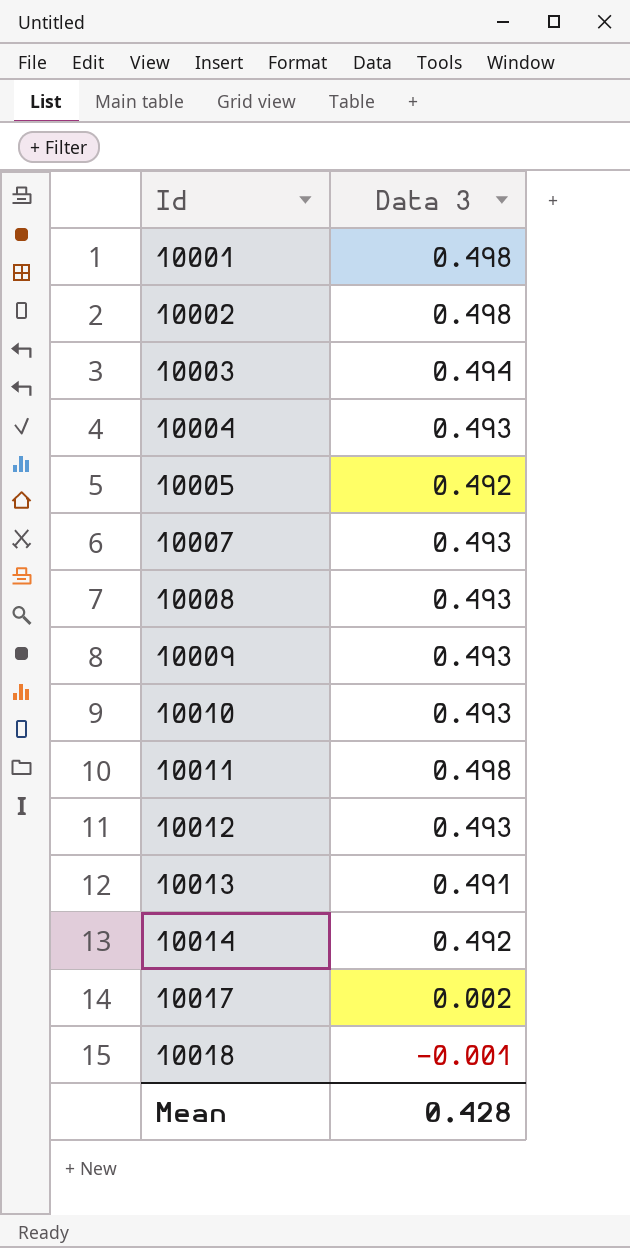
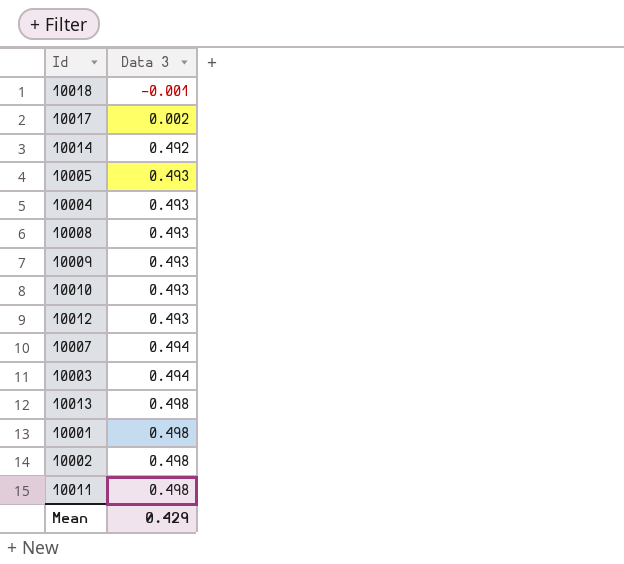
row order: Id ascending -> Data 3 ascending
10005 | Data 3: 0.492 -> 0.493
10007 | Data 3: 0.493 -> 0.494
10013 | Data 3: 0.491 -> 0.498
Mean | Data 3: 0.428 -> 0.429

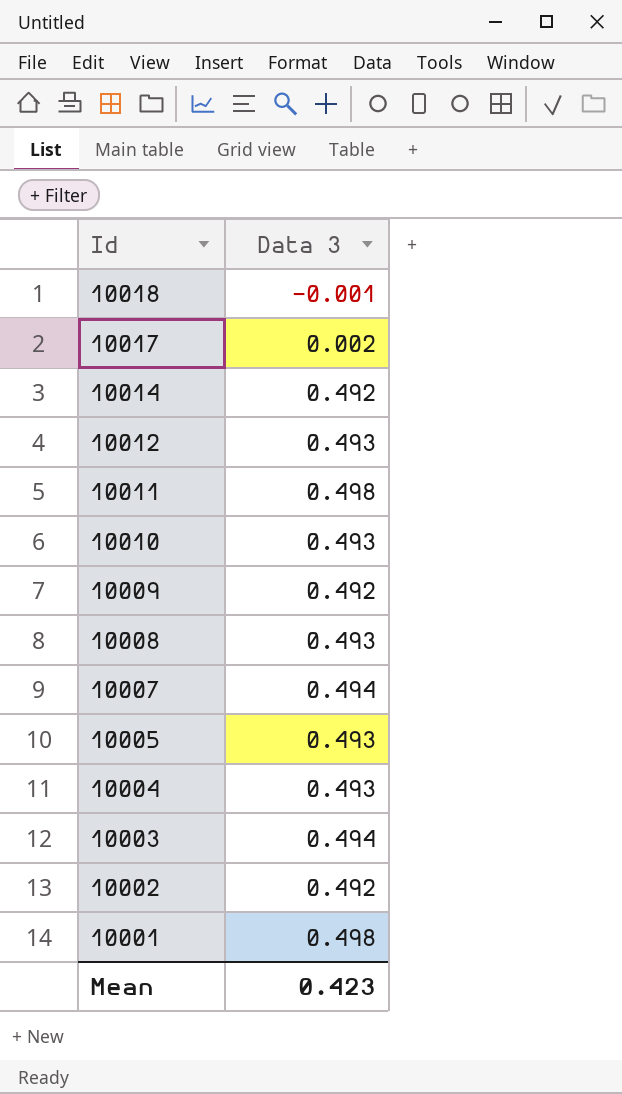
row order: Data 3 ascending -> Id descending
row 10013: 0.498 -> none
10009 | Data 3: 0.493 -> 0.492
10002 | Data 3: 0.498 -> 0.492
Mean | Data 3: 0.429 -> 0.423

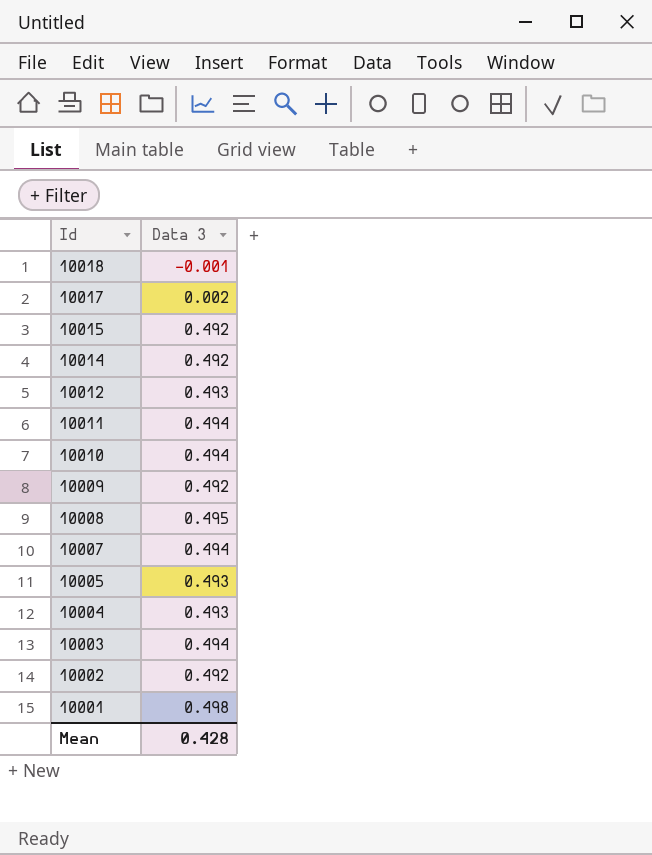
row 10015: none -> 0.492
10011 | Data 3: 0.498 -> 0.494
10010 | Data 3: 0.493 -> 0.494
10008 | Data 3: 0.493 -> 0.495
Mean | Data 3: 0.423 -> 0.428

